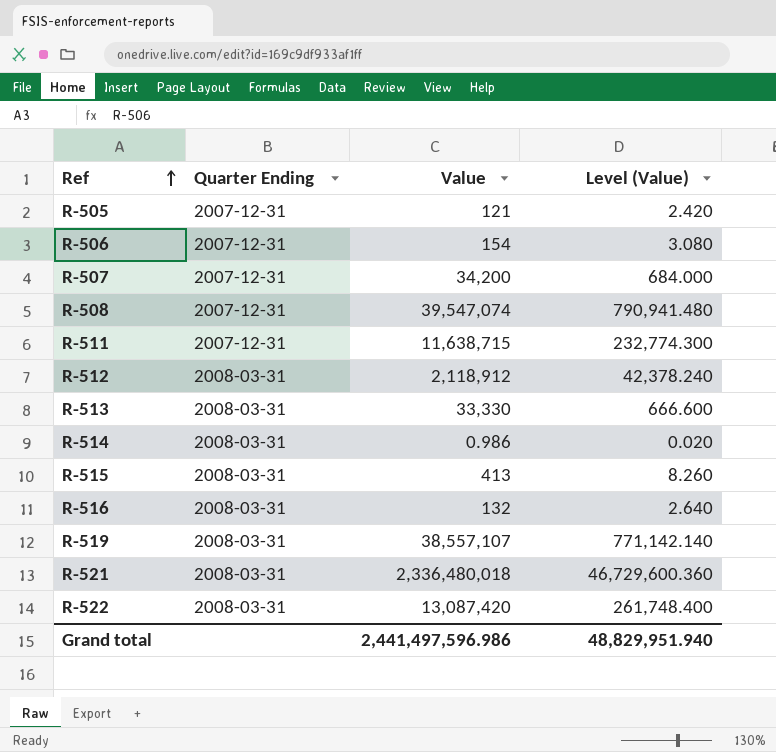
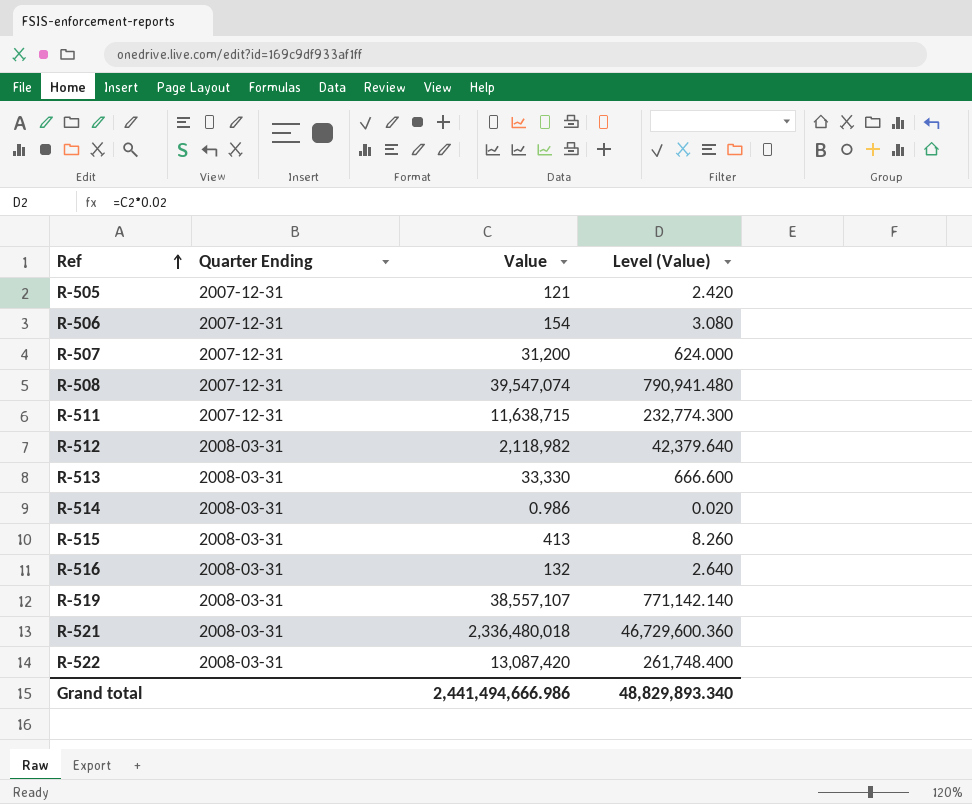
R-507 | Value: 34,200 -> 31,200
R-507 | Level (Value): 684.000 -> 624.000
R-512 | Value: 2,118,912 -> 2,118,982
R-512 | Level (Value): 42,378.240 -> 42,379.640
Grand total | Value: 2,441,497,596.986 -> 2,441,494,666.986
Grand total | Level (Value): 48,829,951.940 -> 48,829,893.340

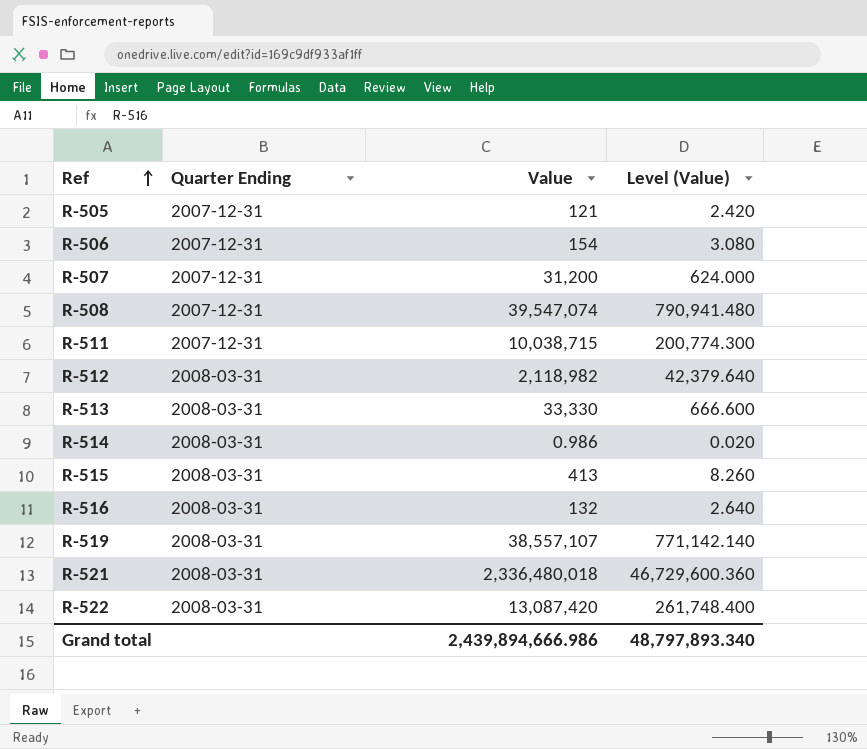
R-511 | Value: 11,638,715 -> 10,038,715
R-511 | Level (Value): 232,774.300 -> 200,774.300
Grand total | Value: 2,441,494,666.986 -> 2,439,894,666.986
Grand total | Level (Value): 48,829,893.340 -> 48,797,893.340

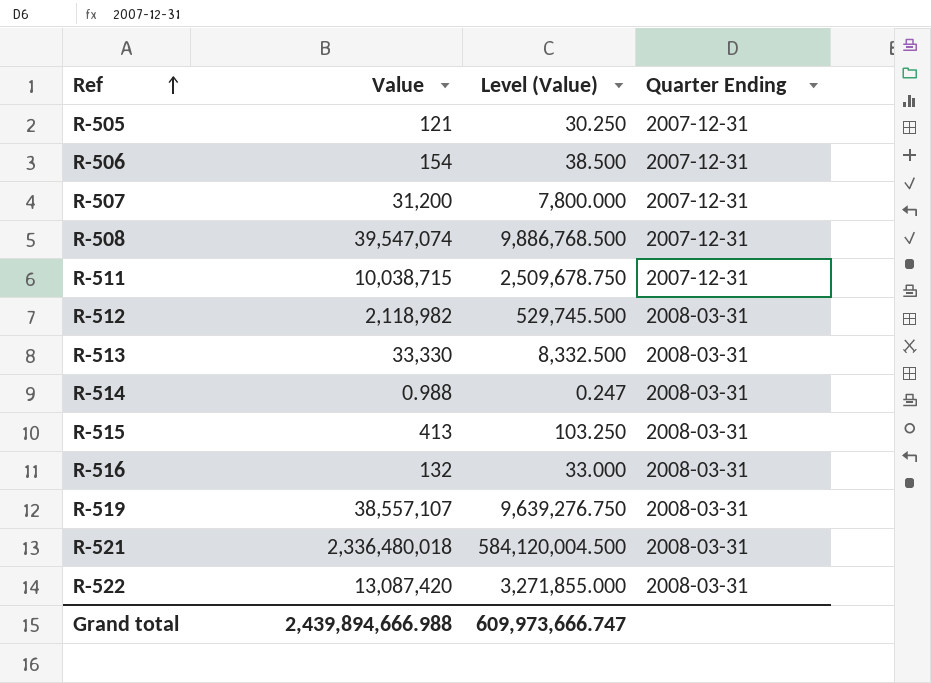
column Level (Value) | formula: [Value] * 0.02 -> [Value] * 0.25
column Quarter Ending | position: 2 -> 4
R-514 | Value: 0.986 -> 0.988
Grand total | Value: 2,439,894,666.986 -> 2,439,894,666.988
Grand total | Level (Value): 48,797,893.340 -> 609,973,666.747

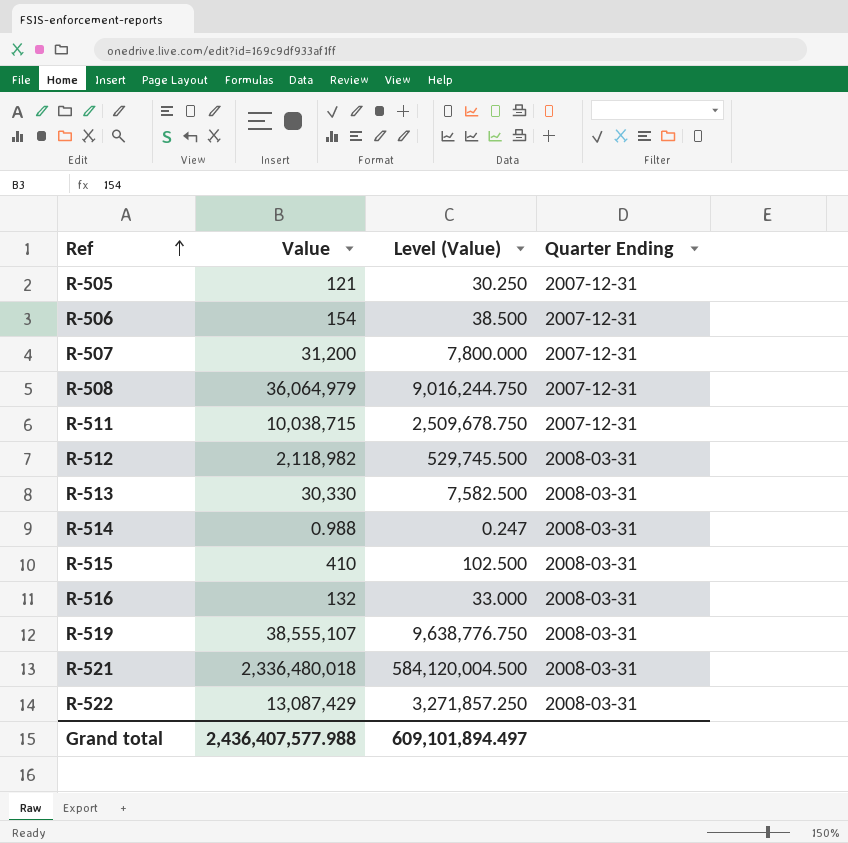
R-508 | Value: 39,547,074 -> 36,064,979
R-508 | Level (Value): 9,886,768.500 -> 9,016,244.750
R-513 | Value: 33,330 -> 30,330
R-513 | Level (Value): 8,332.500 -> 7,582.500
R-515 | Value: 413 -> 410
R-515 | Level (Value): 103.250 -> 102.500
R-519 | Value: 38,557,107 -> 38,555,107
R-519 | Level (Value): 9,639,276.750 -> 9,638,776.750
R-522 | Value: 13,087,420 -> 13,087,429
R-522 | Level (Value): 3,271,855.000 -> 3,271,857.250
Grand total | Value: 2,439,894,666.988 -> 2,436,407,577.988
Grand total | Level (Value): 609,973,666.747 -> 609,101,894.497

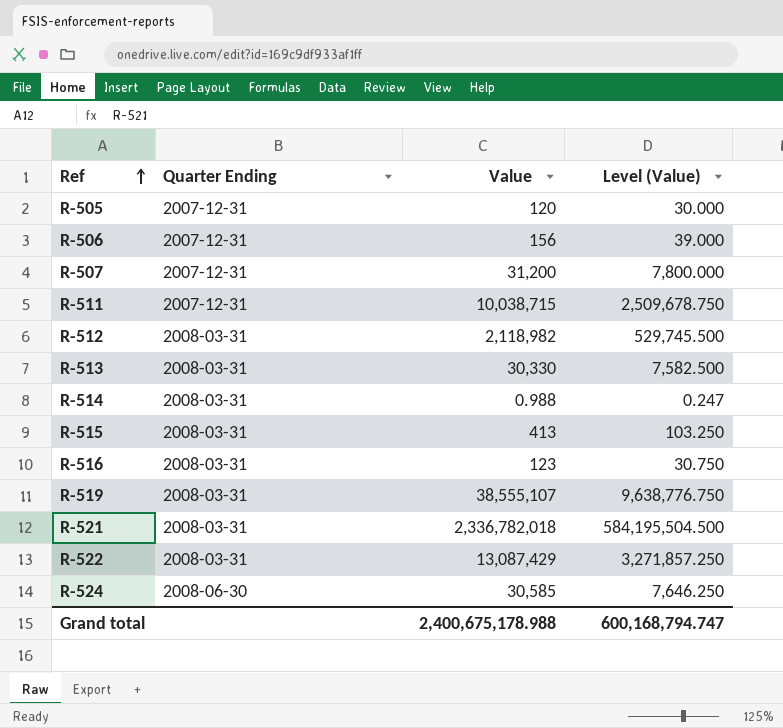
column Quarter Ending | position: 4 -> 2
row R-508: 36,064,979 | 9,016,244.750 | 2007-12-31 -> none
R-505 | Value: 121 -> 120
R-505 | Level (Value): 30.250 -> 30.000
R-506 | Value: 154 -> 156
R-506 | Level (Value): 38.500 -> 39.000
R-515 | Value: 410 -> 413
R-515 | Level (Value): 102.500 -> 103.250
R-516 | Value: 132 -> 123
R-516 | Level (Value): 33.000 -> 30.750
R-521 | Value: 2,336,480,018 -> 2,336,782,018
R-521 | Level (Value): 584,120,004.500 -> 584,195,504.500
row R-524: none -> 2008-06-30 | 30,585 | 7,646.250
Grand total | Value: 2,436,407,577.988 -> 2,400,675,178.988
Grand total | Level (Value): 609,101,894.497 -> 600,168,794.747

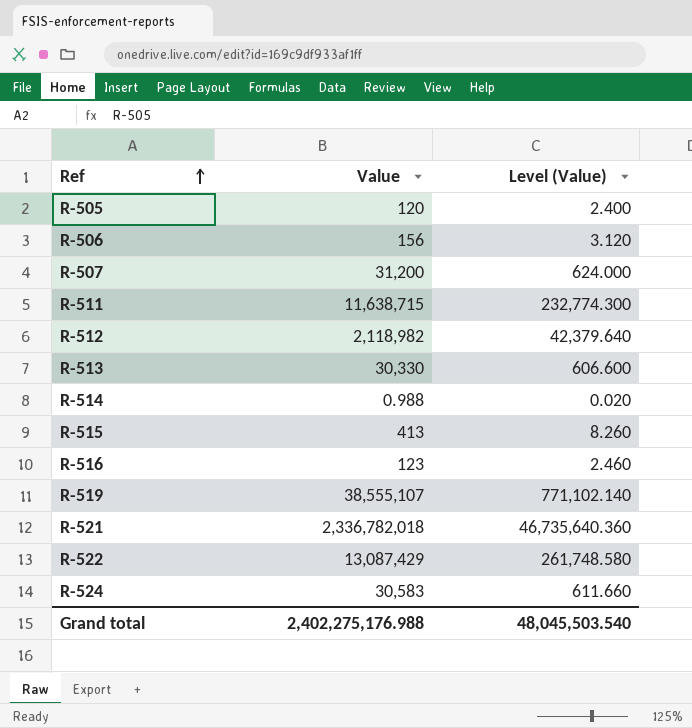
column Quarter Ending | position: 2 -> none
column Level (Value) | formula: [Value] * 0.25 -> [Value] * 0.02
R-511 | Value: 10,038,715 -> 11,638,715
R-524 | Value: 30,585 -> 30,583
Grand total | Value: 2,400,675,178.988 -> 2,402,275,176.988
Grand total | Level (Value): 600,168,794.747 -> 48,045,503.540

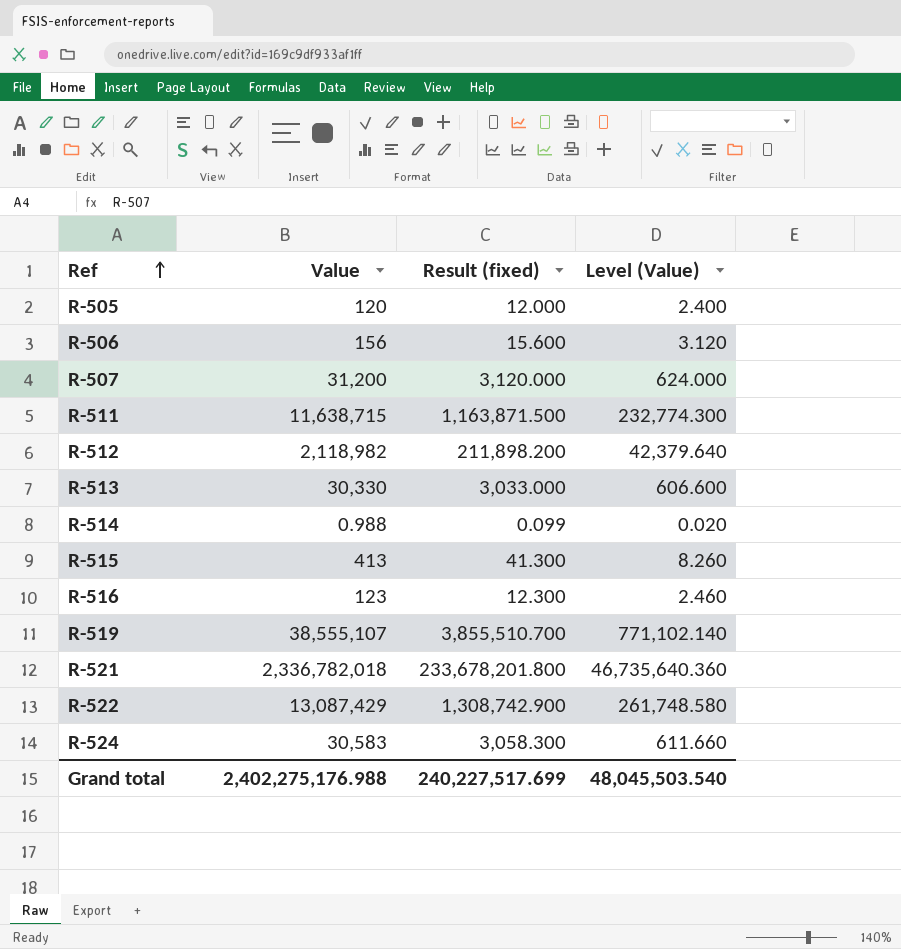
column Result (fixed) | formula: none -> [Value] * 0.1

